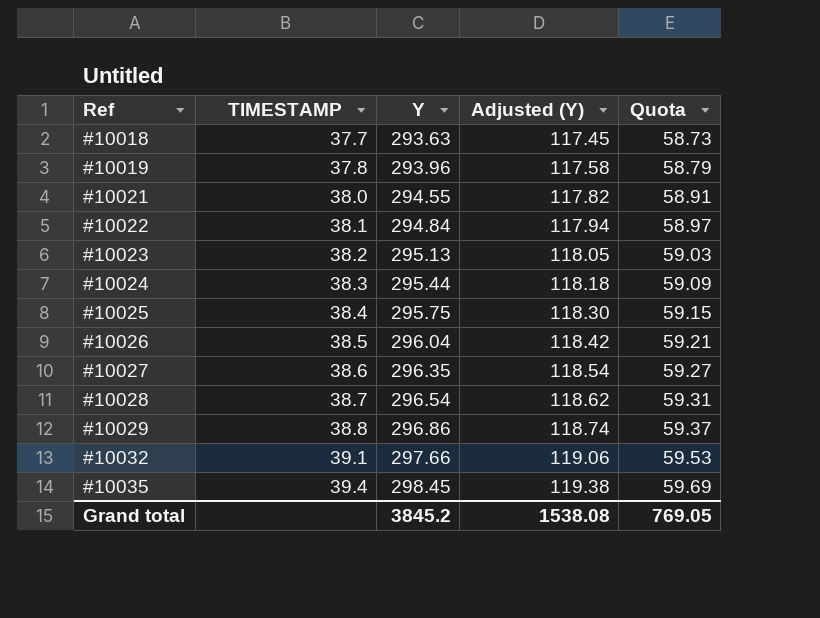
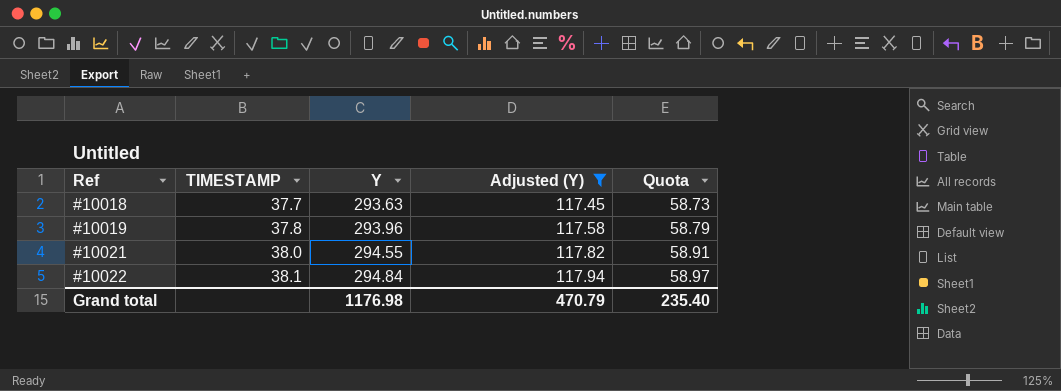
filter: none -> Adjusted (Y) <= 117.94
Grand total | Y: 3845.2 -> 1176.98
Grand total | Adjusted (Y): 1538.08 -> 470.79
Grand total | Quota: 769.05 -> 235.40

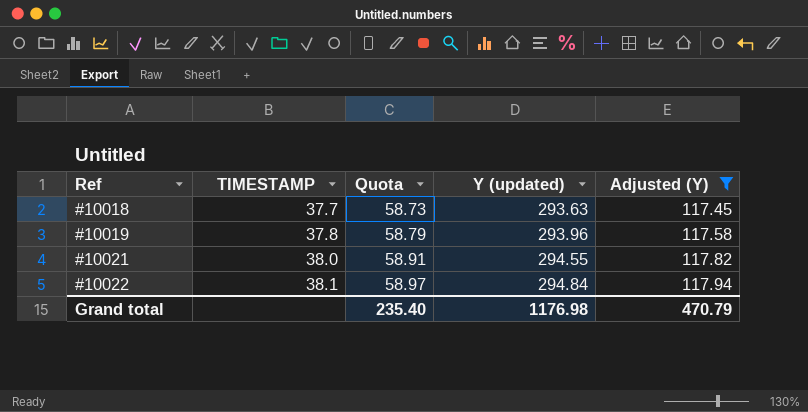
column Quota | position: 5 -> 3
column name: Y -> Y (updated)

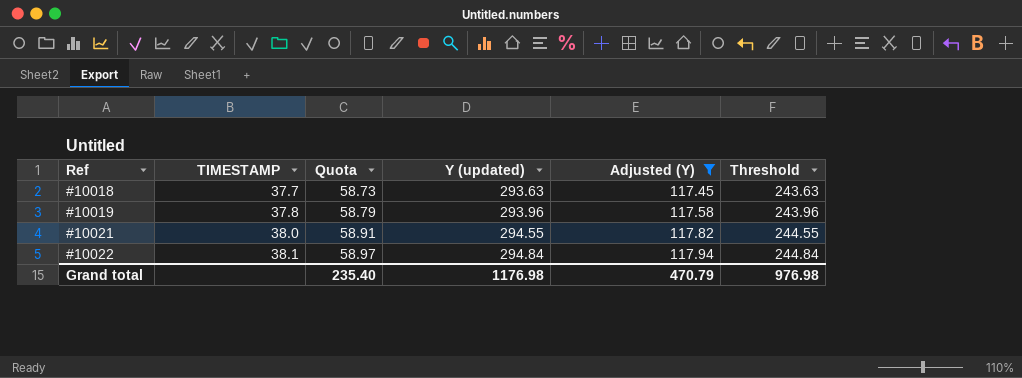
column Threshold | formula: none -> [Y (updated)] - 50

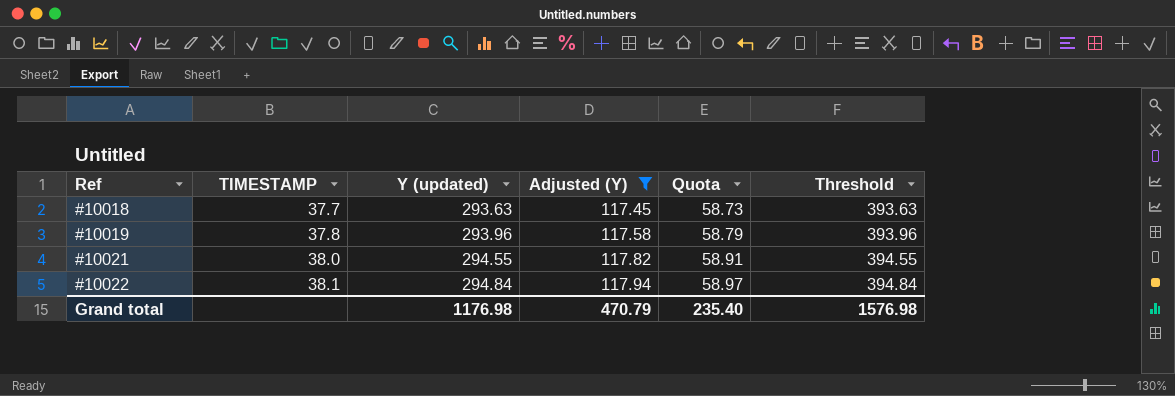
column Quota | position: 3 -> 5
column Threshold | formula: [Y (updated)] - 50 -> [Y (updated)] + 100
Grand total | Threshold: 976.98 -> 1576.98

